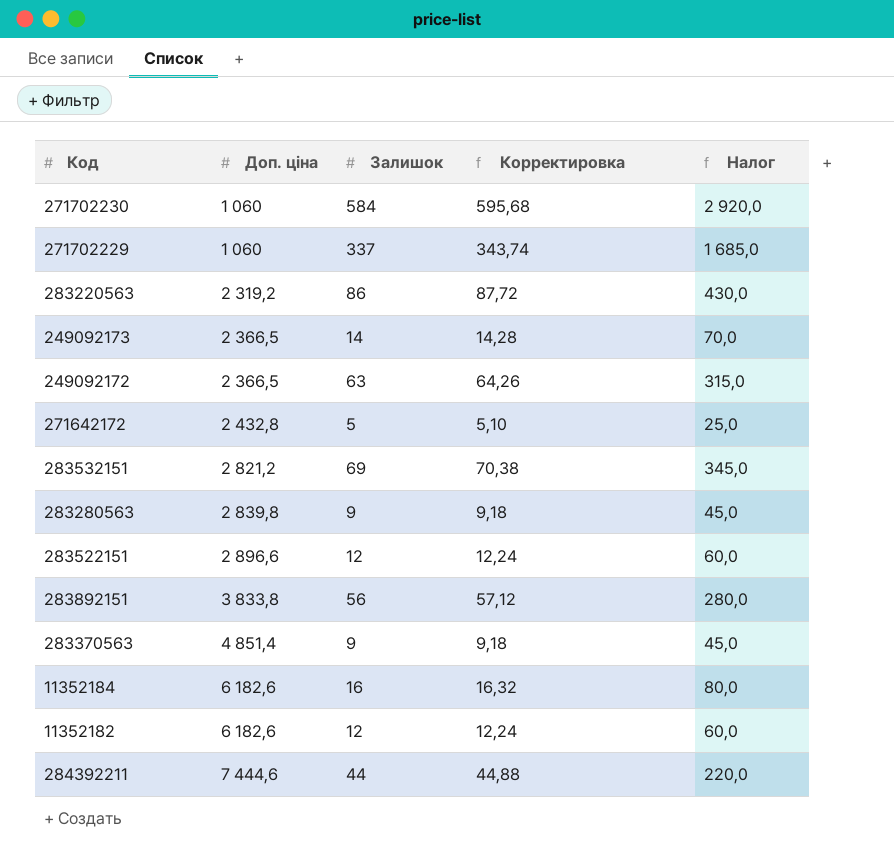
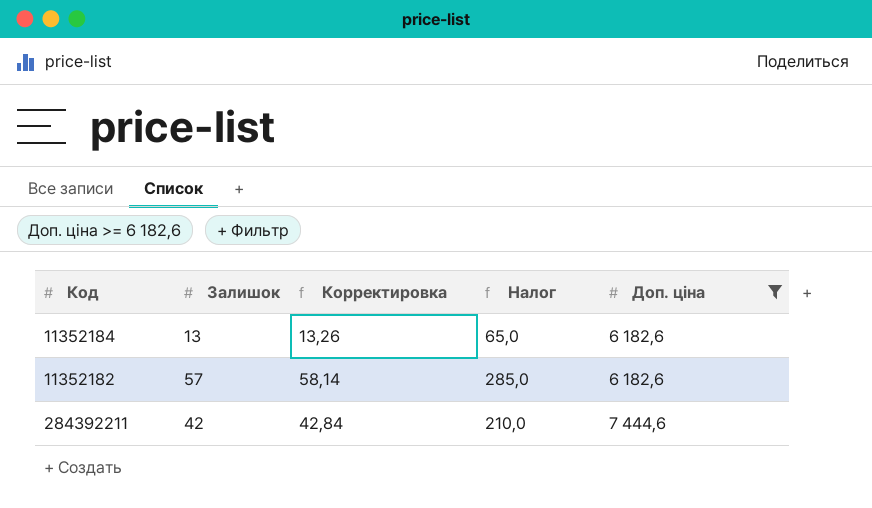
filter: none -> Доп. ціна >= 6 182,6
column Доп. ціна | position: 2 -> 5
11352184 | Залишок: 16 -> 13
11352184 | Корректировка: 16,32 -> 13,26
11352184 | Налог: 80,0 -> 65,0
11352182 | Залишок: 12 -> 57
11352182 | Корректировка: 12,24 -> 58,14
11352182 | Налог: 60,0 -> 285,0
284392211 | Залишок: 44 -> 42
284392211 | Корректировка: 44,88 -> 42,84
284392211 | Налог: 220,0 -> 210,0

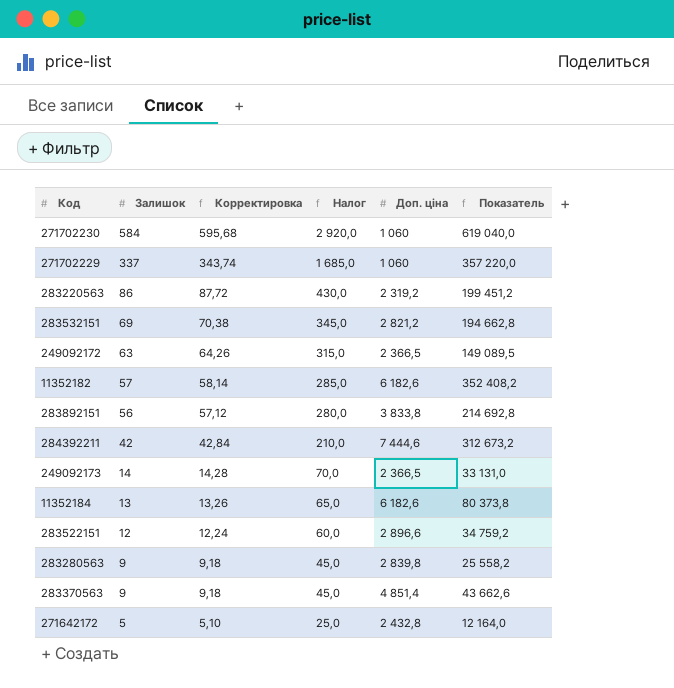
filter: Доп. ціна >= 6 182,6 -> none
row order: Доп. ціна ascending -> Залишок descending
column Показатель | formula: none -> [Залишок] * [Доп. ціна]

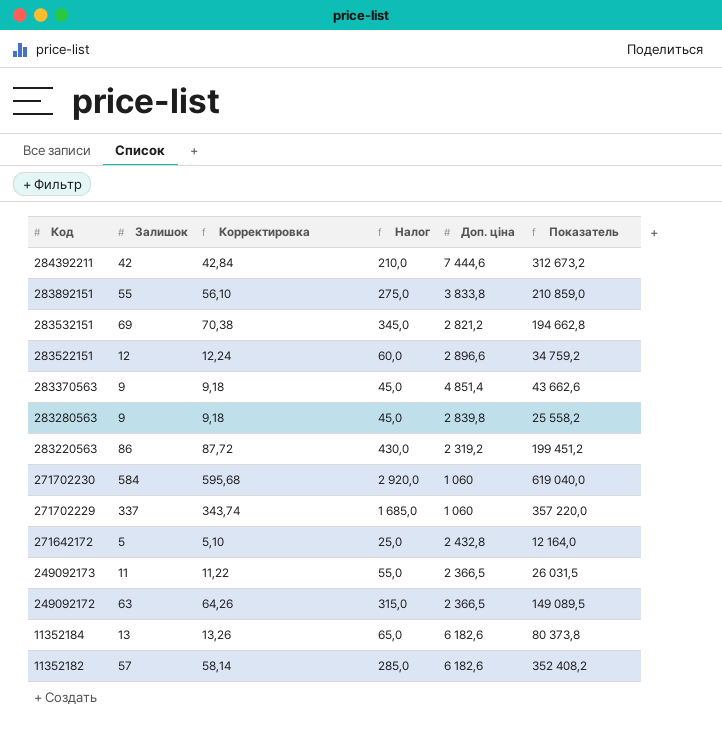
row order: Залишок descending -> Код descending
283892151 | Залишок: 56 -> 55
283892151 | Корректировка: 57,12 -> 56,10
283892151 | Налог: 280,0 -> 275,0
283892151 | Показатель: 214 692,8 -> 210 859,0
249092173 | Залишок: 14 -> 11
249092173 | Корректировка: 14,28 -> 11,22
249092173 | Налог: 70,0 -> 55,0
249092173 | Показатель: 33 131,0 -> 26 031,5

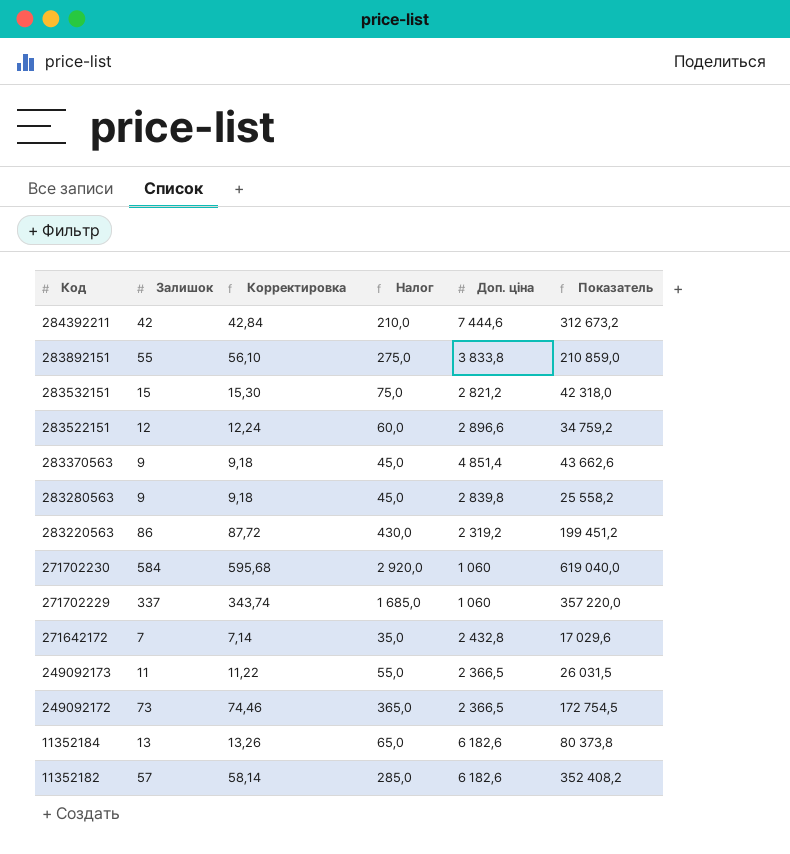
283532151 | Залишок: 69 -> 15
283532151 | Корректировка: 70,38 -> 15,30
283532151 | Налог: 345,0 -> 75,0
283532151 | Показатель: 194 662,8 -> 42 318,0
271642172 | Залишок: 5 -> 7
271642172 | Корректировка: 5,10 -> 7,14
271642172 | Налог: 25,0 -> 35,0
271642172 | Показатель: 12 164,0 -> 17 029,6
249092172 | Залишок: 63 -> 73
249092172 | Корректировка: 64,26 -> 74,46
249092172 | Налог: 315,0 -> 365,0
249092172 | Показатель: 149 089,5 -> 172 754,5

